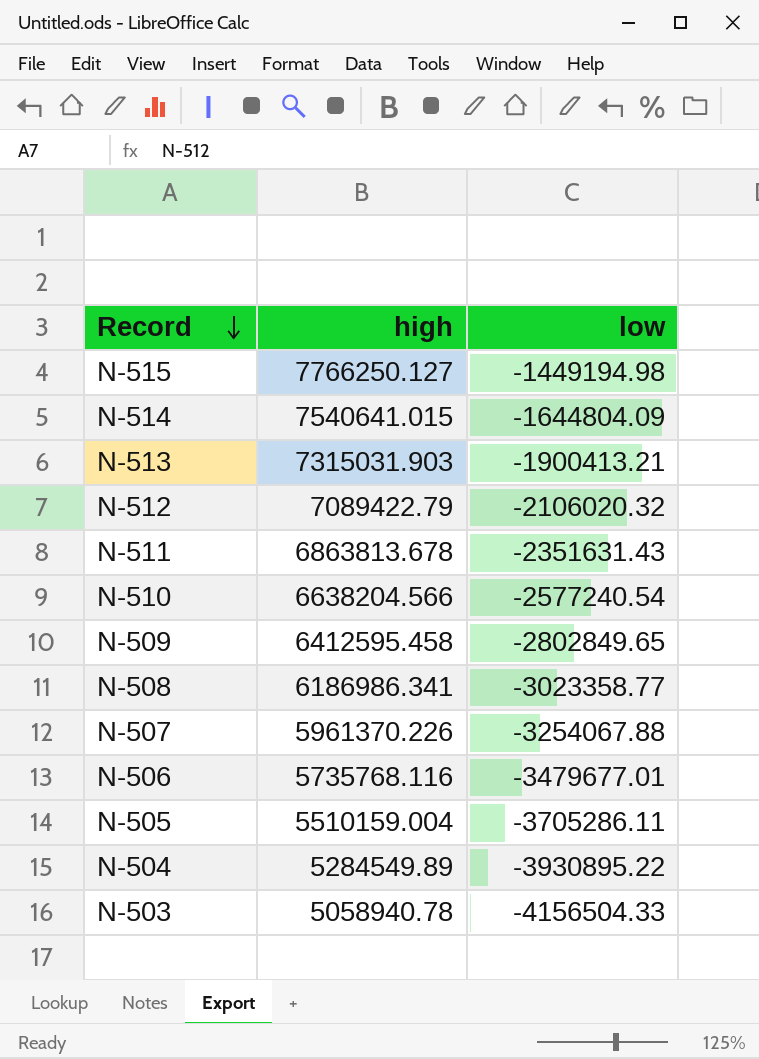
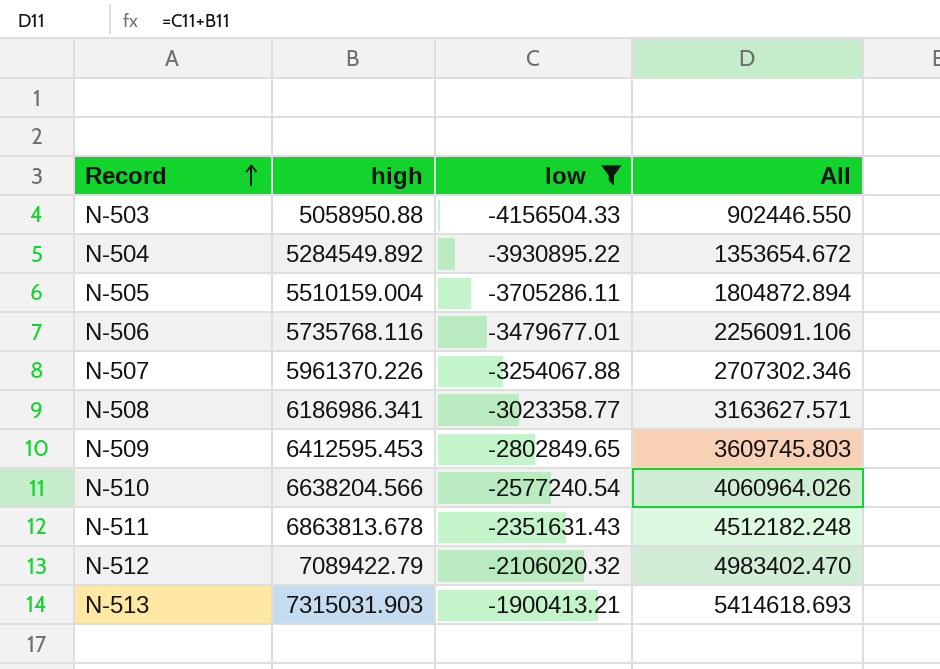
filter: none -> low <= -1900413.21
row order: Record descending -> Record ascending
column All | formula: none -> [high] + [low]
N-503 | high: 5058940.78 -> 5058950.88
N-504 | high: 5284549.89 -> 5284549.892
N-509 | high: 6412595.458 -> 6412595.453

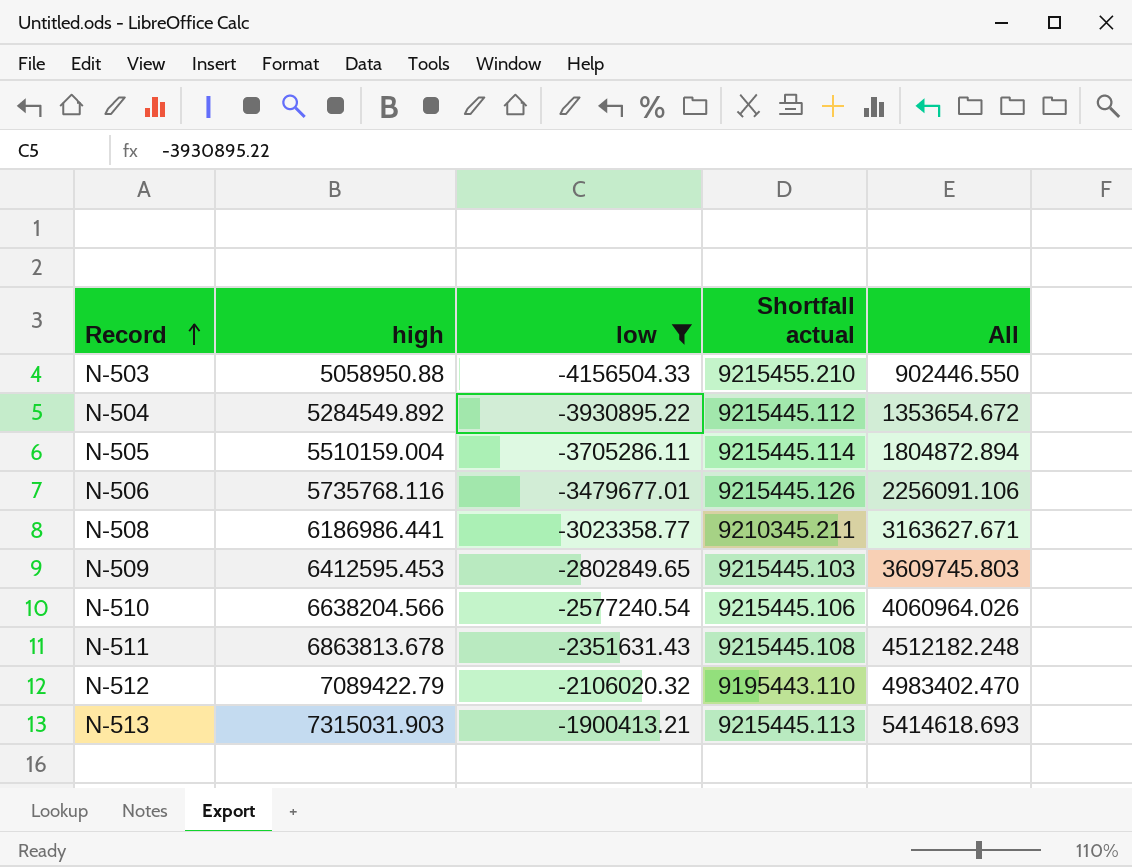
column Shortfall actual | formula: none -> [high] - [low]
row N-507: 5961370.226 | -3254067.88 | 2707302.346 -> none
N-508 | high: 6186986.341 -> 6186986.441
N-508 | All: 3163627.571 -> 3163627.671

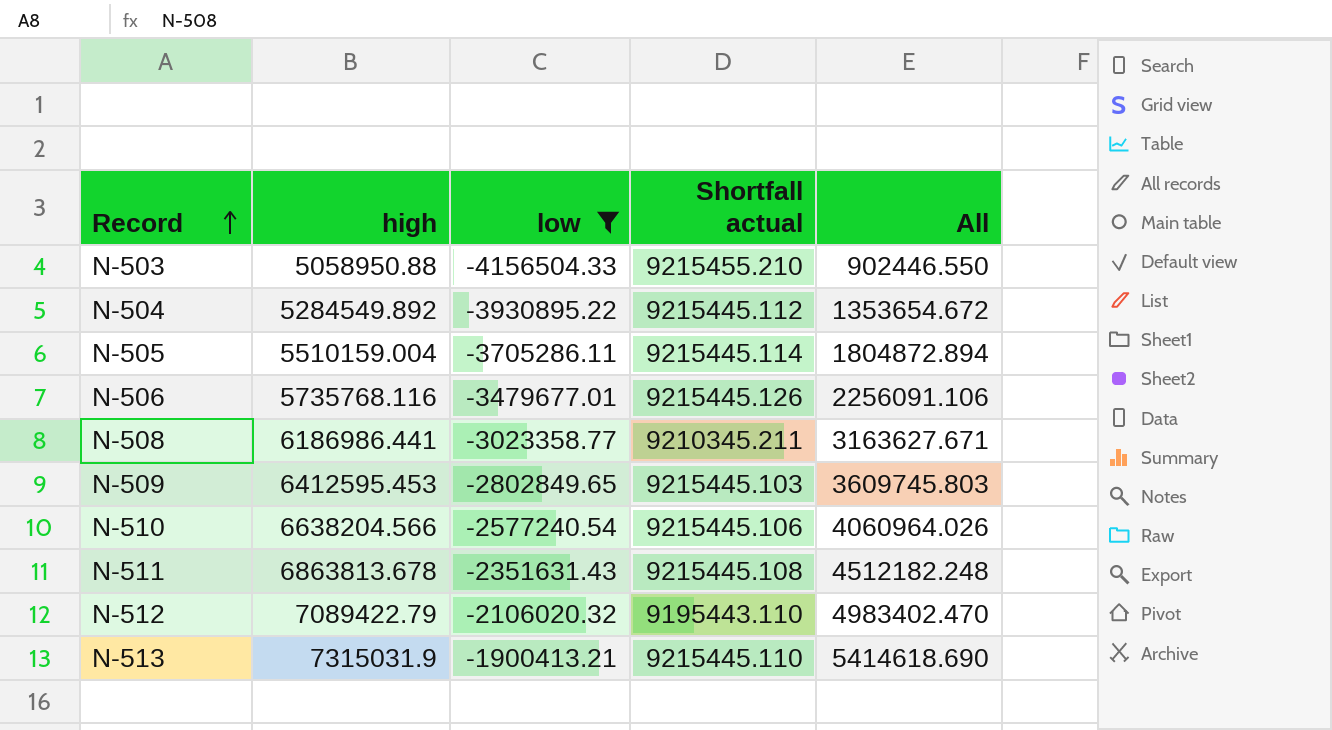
N-513 | high: 7315031.903 -> 7315031.9
N-513 | Shortfall actual: 9215445.113 -> 9215445.110
N-513 | All: 5414618.693 -> 5414618.690

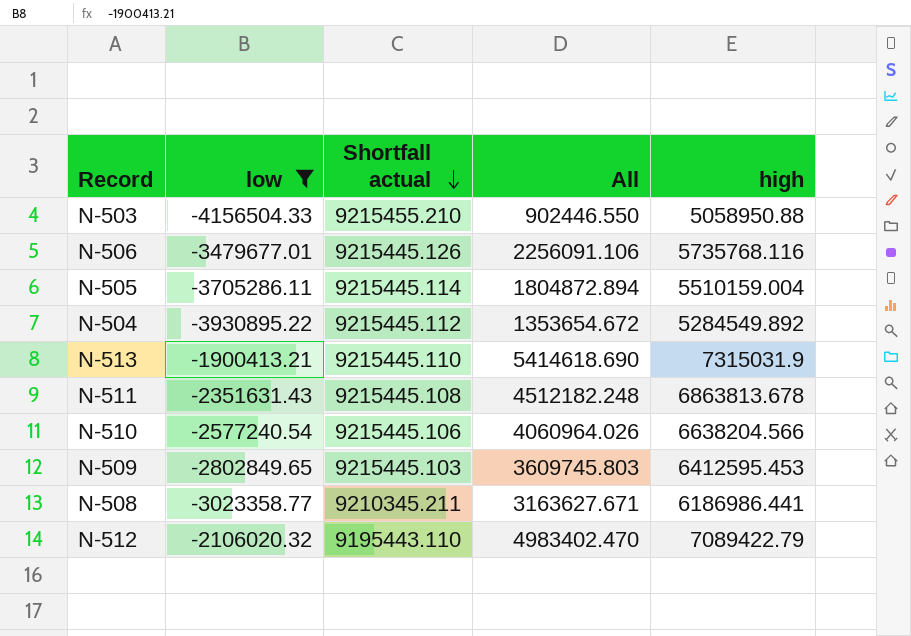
row order: Record ascending -> Shortfall actual descending
column high | position: 2 -> 5

